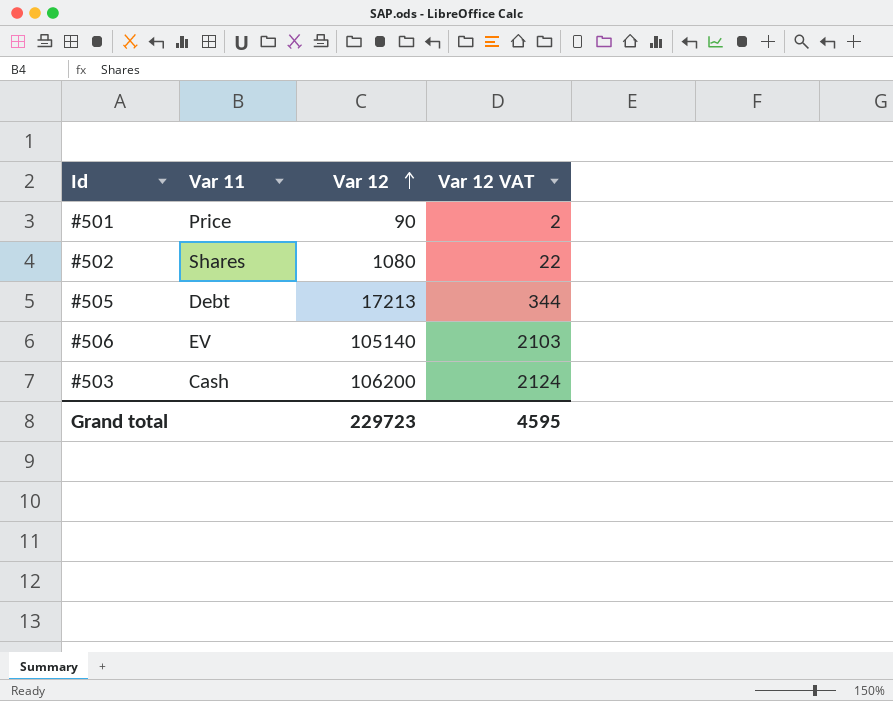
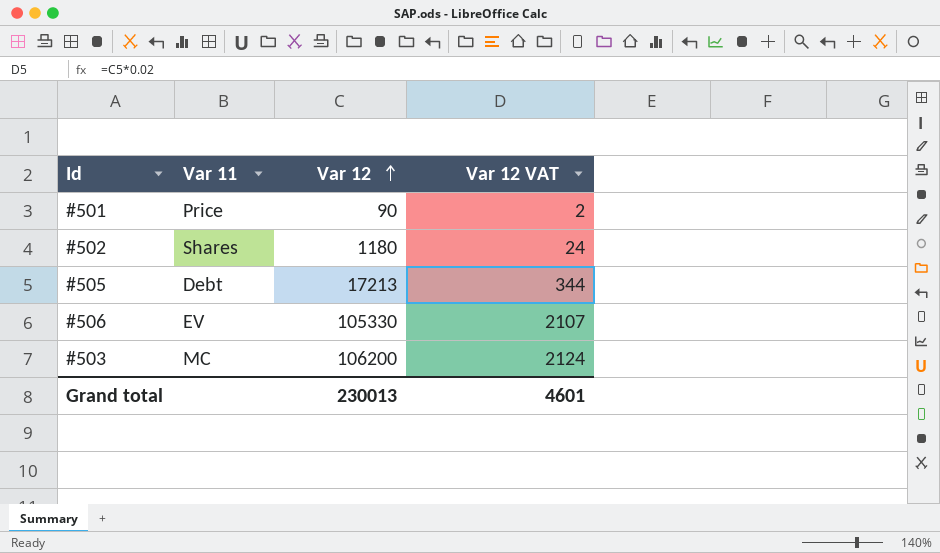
#502 | Var 12: 1080 -> 1180
#502 | Var 12 VAT: 22 -> 24
#506 | Var 12: 105140 -> 105330
#506 | Var 12 VAT: 2103 -> 2107
#503 | Var 11: Cash -> MC
Grand total | Var 12: 229723 -> 230013
Grand total | Var 12 VAT: 4595 -> 4601

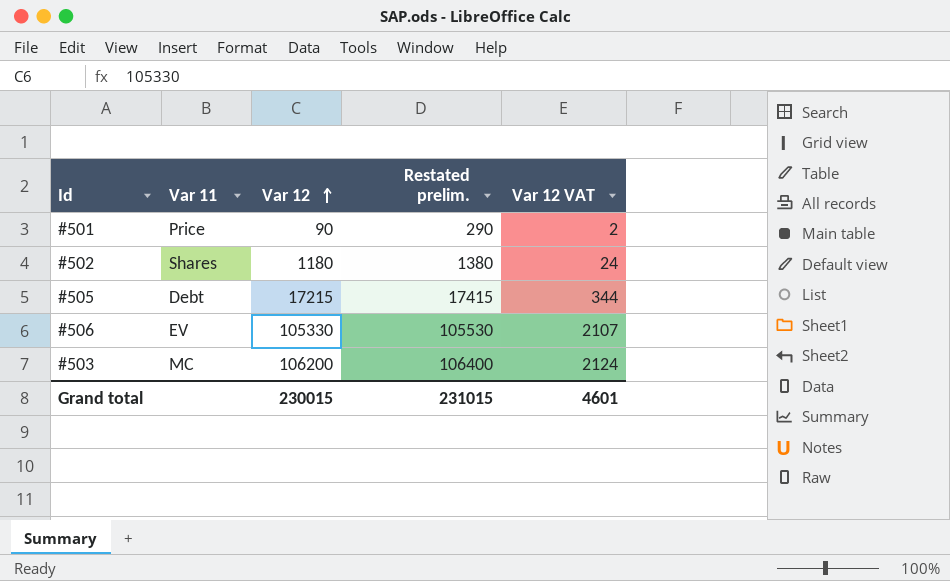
column Restated prelim. | formula: none -> [Var 12] + 200
#505 | Var 12: 17213 -> 17215
Grand total | Var 12: 230013 -> 230015

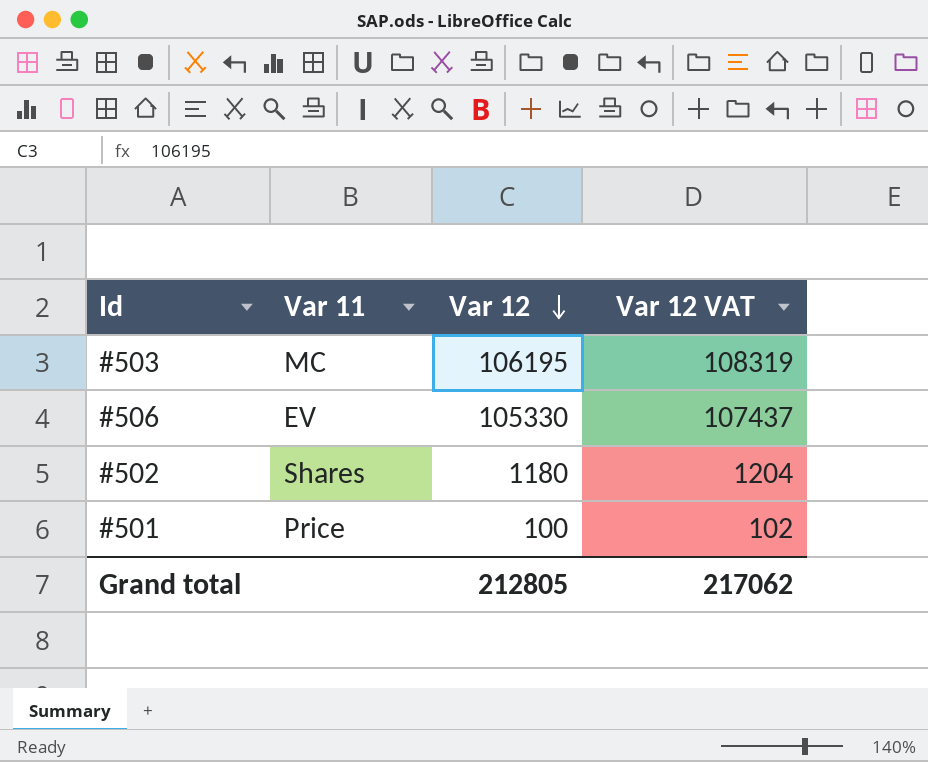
row order: Var 12 ascending -> Var 12 descending
column Restated prelim. | formula: [Var 12] + 200 -> none
column Var 12 VAT | formula: [Var 12] * 0.02 -> [Var 12] * 1.02
row #505: Debt | 17215 | 17415 | 344 -> none
#503 | Var 12: 106200 -> 106195
#501 | Var 12: 90 -> 100
Grand total | Var 12: 230015 -> 212805
Grand total | Var 12 VAT: 4601 -> 217062

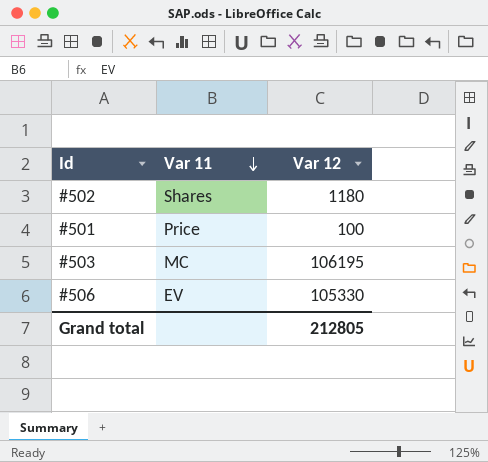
row order: Var 12 descending -> Var 11 descending
column Var 12 VAT | formula: [Var 12] * 1.02 -> none

